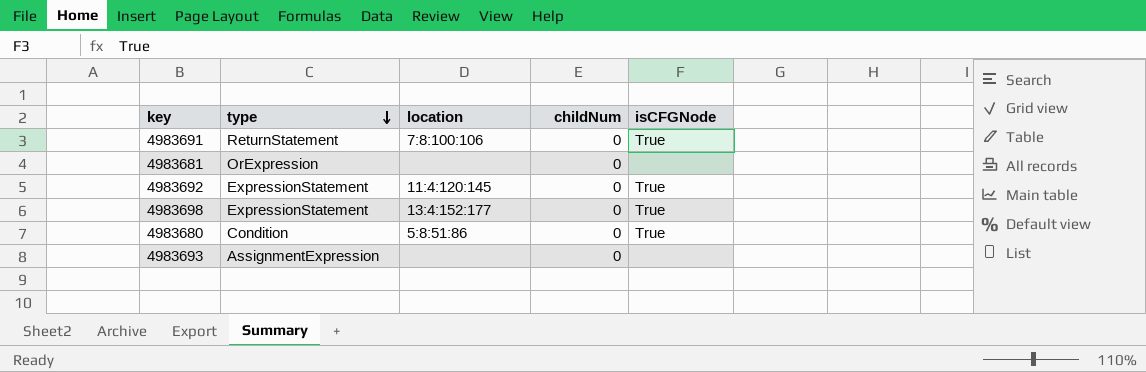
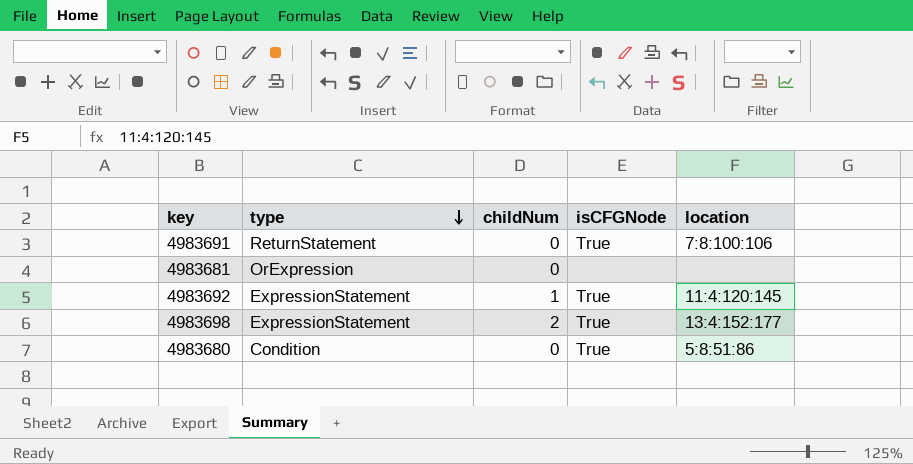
column location | position: 3 -> 5
row 4983693: AssignmentExpression | none | 0 | none -> none
4983692 | childNum: 0 -> 1
4983698 | childNum: 0 -> 2

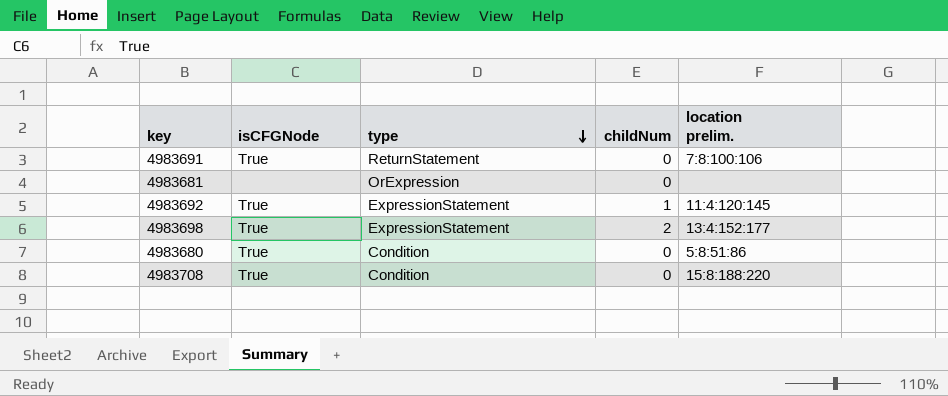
column isCFGNode | position: 4 -> 2
column name: location -> location prelim.
row 4983708: none -> True | Condition | 0 | 15:8:188:220

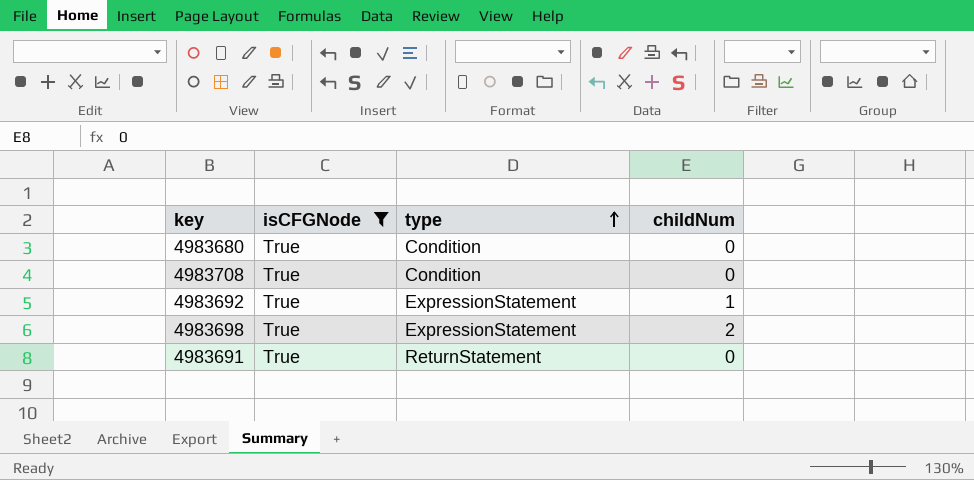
filter: none -> isCFGNode = True
row order: type descending -> type ascending
column location prelim. | position: 5 -> none

